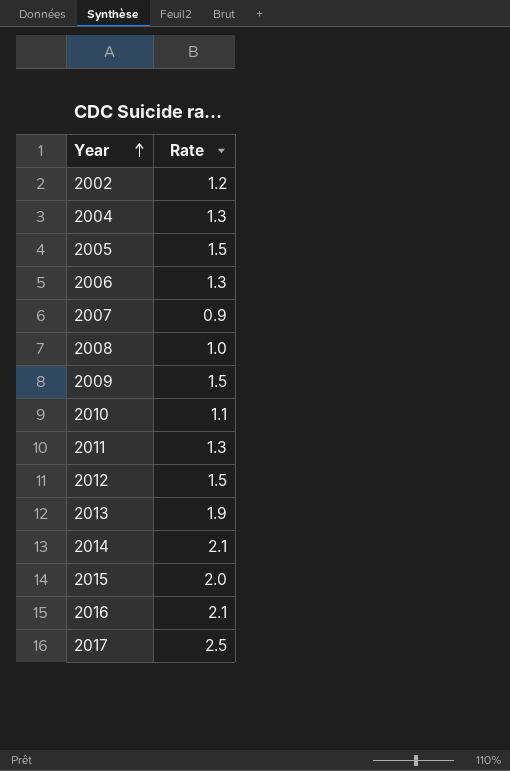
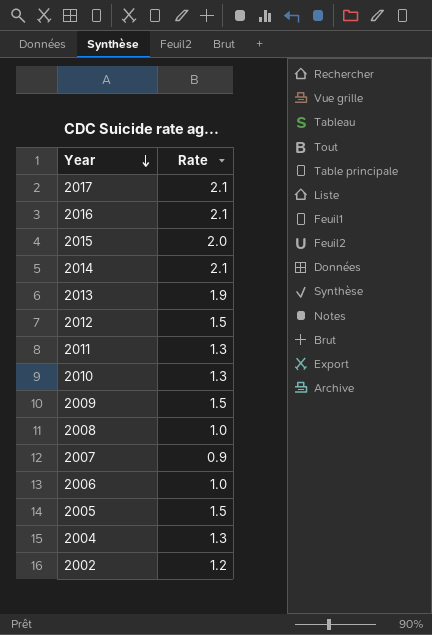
row order: Year ascending -> Year descending
2017 | Rate: 2.5 -> 2.1
2010 | Rate: 1.1 -> 1.3
2006 | Rate: 1.3 -> 1.0

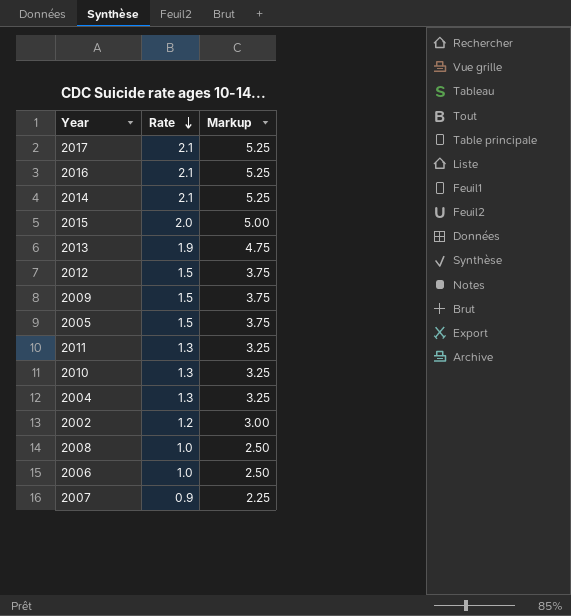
row order: Year descending -> Rate descending
column Markup | formula: none -> [Rate] * 2.5

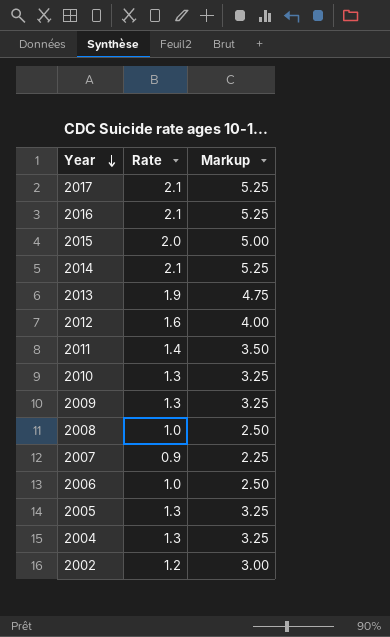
row order: Rate descending -> Year descending
2012 | Rate: 1.5 -> 1.6
2012 | Markup: 3.75 -> 4.00
2011 | Rate: 1.3 -> 1.4
2011 | Markup: 3.25 -> 3.50
2009 | Rate: 1.5 -> 1.3
2009 | Markup: 3.75 -> 3.25
2005 | Rate: 1.5 -> 1.3
2005 | Markup: 3.75 -> 3.25

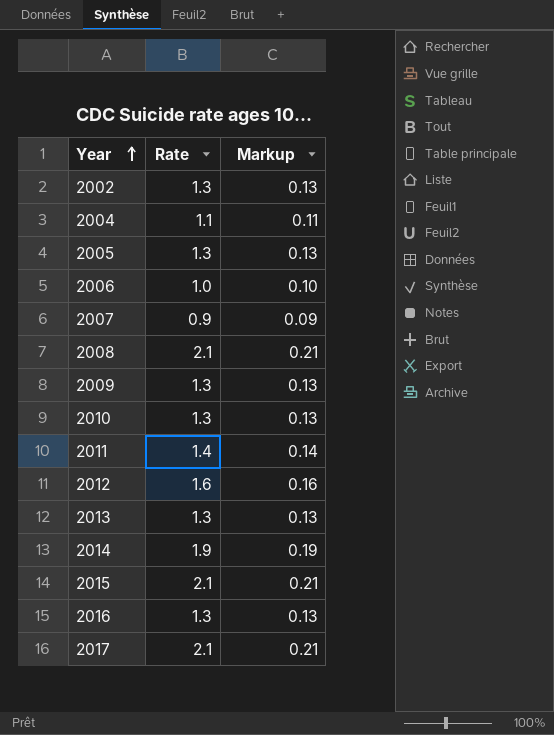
row order: Year descending -> Year ascending
column Markup | formula: [Rate] * 2.5 -> [Rate] * 0.1
2002 | Rate: 1.2 -> 1.3
2004 | Rate: 1.3 -> 1.1
2008 | Rate: 1.0 -> 2.1
2013 | Rate: 1.9 -> 1.3
2014 | Rate: 2.1 -> 1.9
2015 | Rate: 2.0 -> 2.1
2016 | Rate: 2.1 -> 1.3

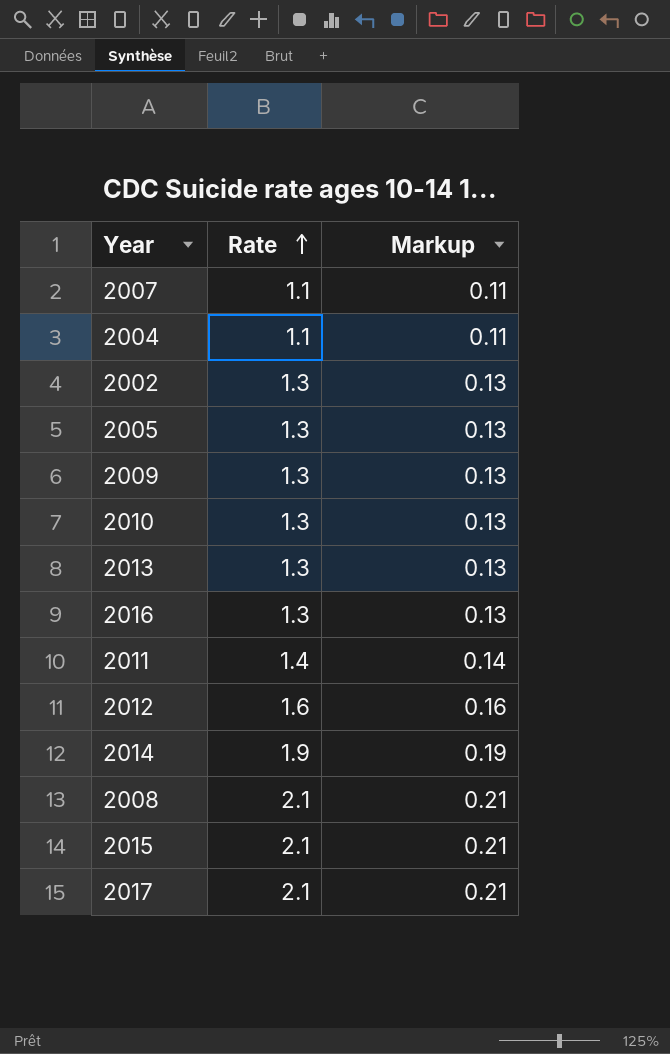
row order: Year ascending -> Rate ascending
row 2006: 1.0 | 0.10 -> none
2007 | Rate: 0.9 -> 1.1
2007 | Markup: 0.09 -> 0.11

